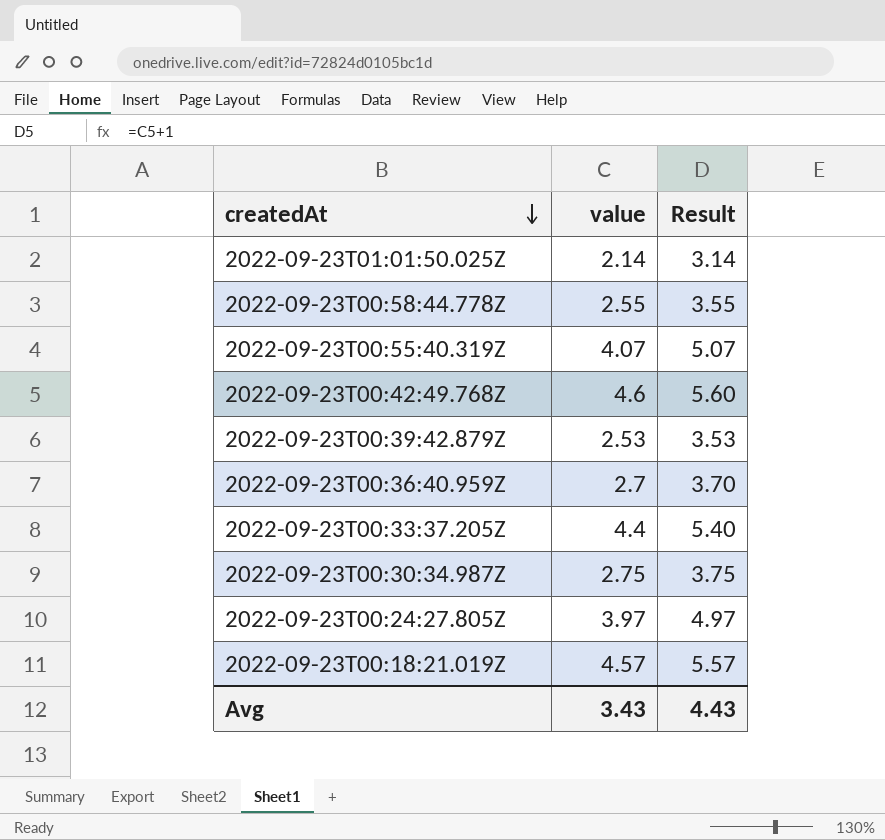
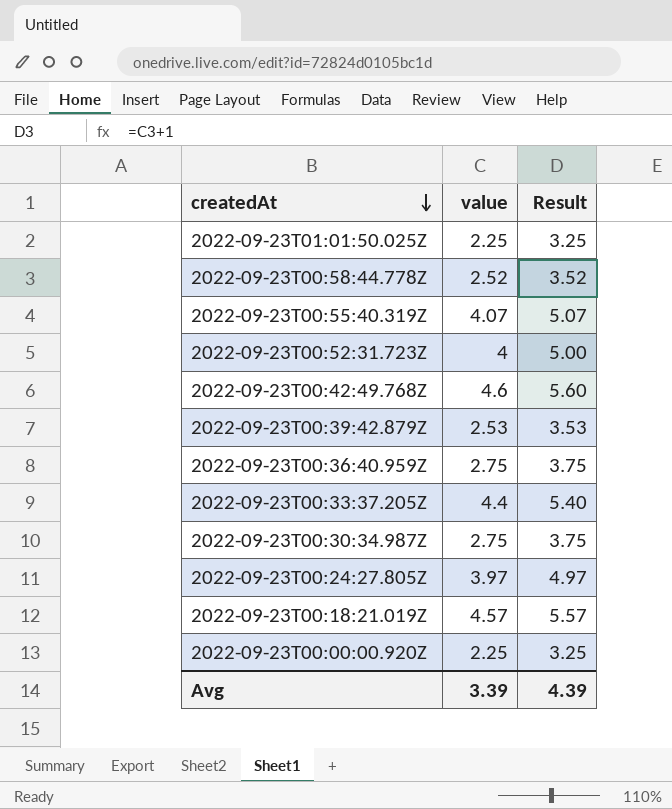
2022-09-23T01:01:50.025Z | value: 2.14 -> 2.25
2022-09-23T01:01:50.025Z | Result: 3.14 -> 3.25
2022-09-23T00:58:44.778Z | value: 2.55 -> 2.52
2022-09-23T00:58:44.778Z | Result: 3.55 -> 3.52
row 2022-09-23T00:52:31.723Z: none -> 4 | 5.00
2022-09-23T00:36:40.959Z | value: 2.7 -> 2.75
2022-09-23T00:36:40.959Z | Result: 3.70 -> 3.75
row 2022-09-23T00:00:00.920Z: none -> 2.25 | 3.25
Avg | value: 3.43 -> 3.39
Avg | Result: 4.43 -> 4.39

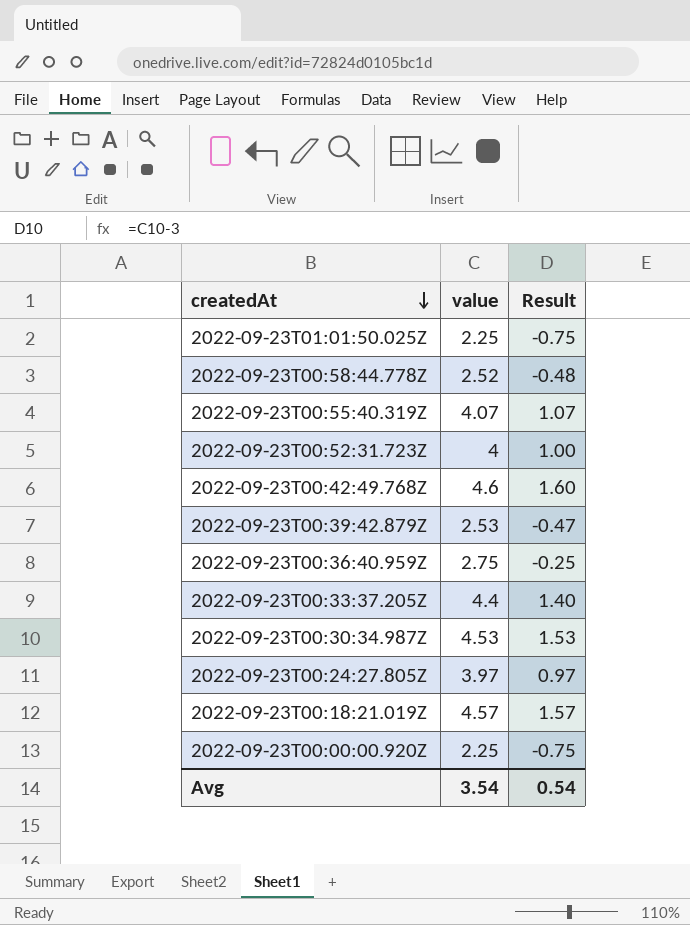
column Result | formula: [value] + 1 -> [value] - 3
2022-09-23T00:30:34.987Z | value: 2.75 -> 4.53
Avg | value: 3.39 -> 3.54
Avg | Result: 4.39 -> 0.54

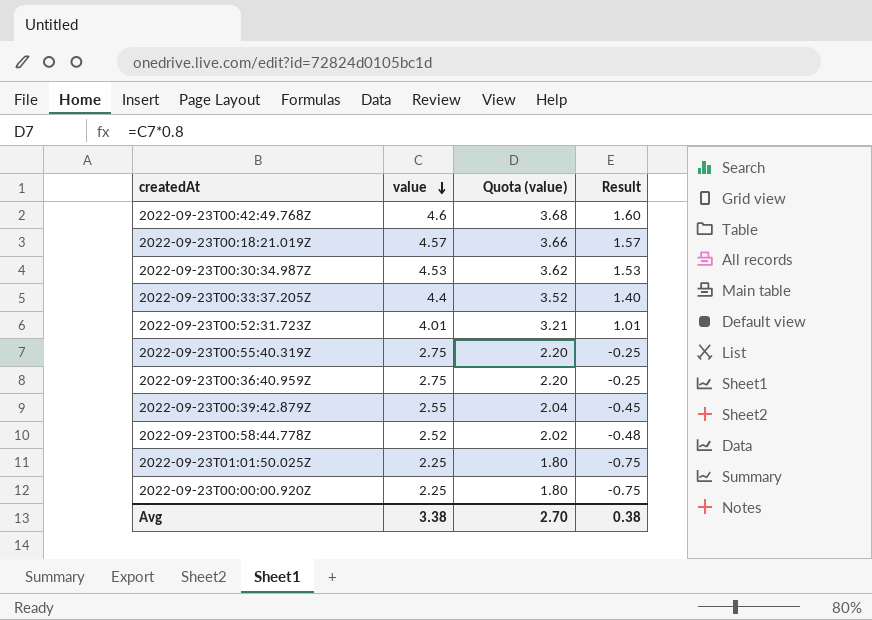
row order: createdAt descending -> value descending
column Quota (value) | formula: none -> [value] * 0.8
row 2022-09-23T00:24:27.805Z: 3.97 | 0.97 -> none
2022-09-23T00:52:31.723Z | value: 4 -> 4.01
2022-09-23T00:52:31.723Z | Result: 1.00 -> 1.01
2022-09-23T00:55:40.319Z | value: 4.07 -> 2.75
2022-09-23T00:55:40.319Z | Result: 1.07 -> -0.25
2022-09-23T00:39:42.879Z | value: 2.53 -> 2.55
2022-09-23T00:39:42.879Z | Result: -0.47 -> -0.45
Avg | value: 3.54 -> 3.38
Avg | Result: 0.54 -> 0.38

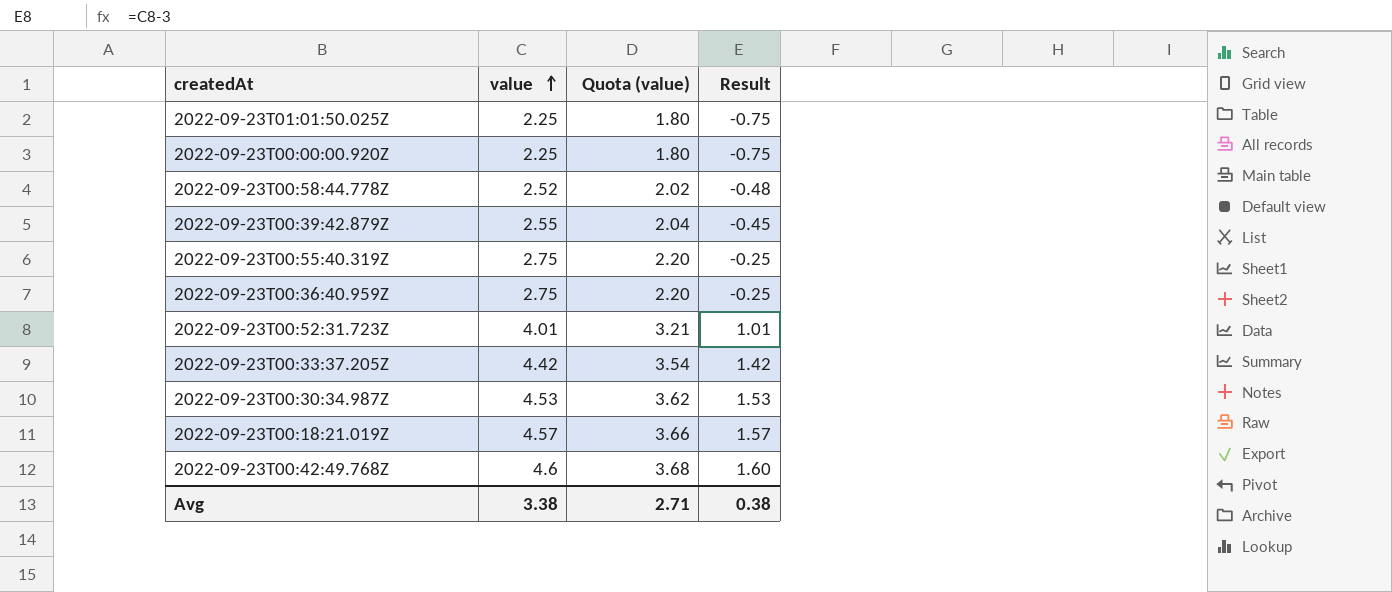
row order: value descending -> value ascending
2022-09-23T00:33:37.205Z | value: 4.4 -> 4.42
2022-09-23T00:33:37.205Z | Quota (value): 3.52 -> 3.54
2022-09-23T00:33:37.205Z | Result: 1.40 -> 1.42
Avg | Quota (value): 2.70 -> 2.71

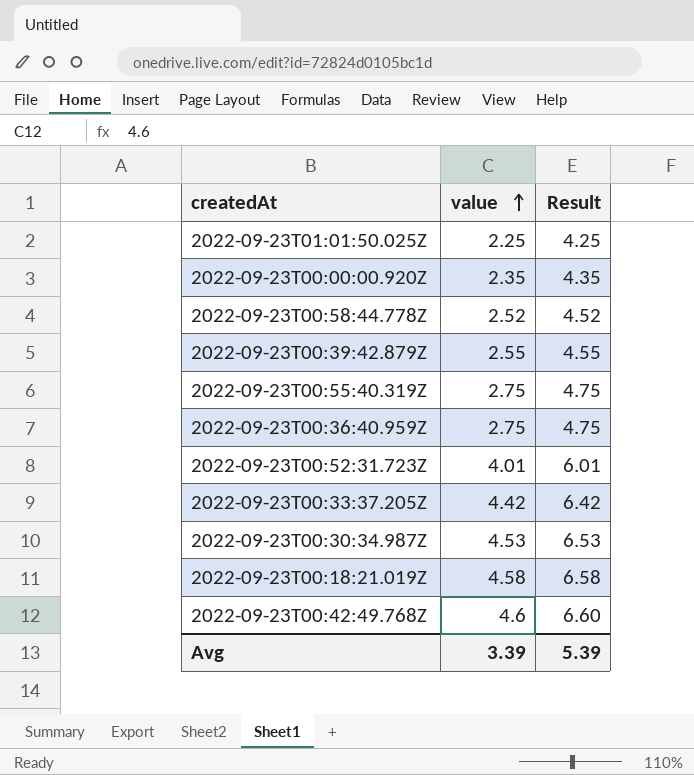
column Quota (value) | formula: [value] * 0.8 -> none
column Result | formula: [value] - 3 -> [value] + 2
2022-09-23T00:00:00.920Z | value: 2.25 -> 2.35
2022-09-23T00:18:21.019Z | value: 4.57 -> 4.58
Avg | value: 3.38 -> 3.39
Avg | Result: 0.38 -> 5.39

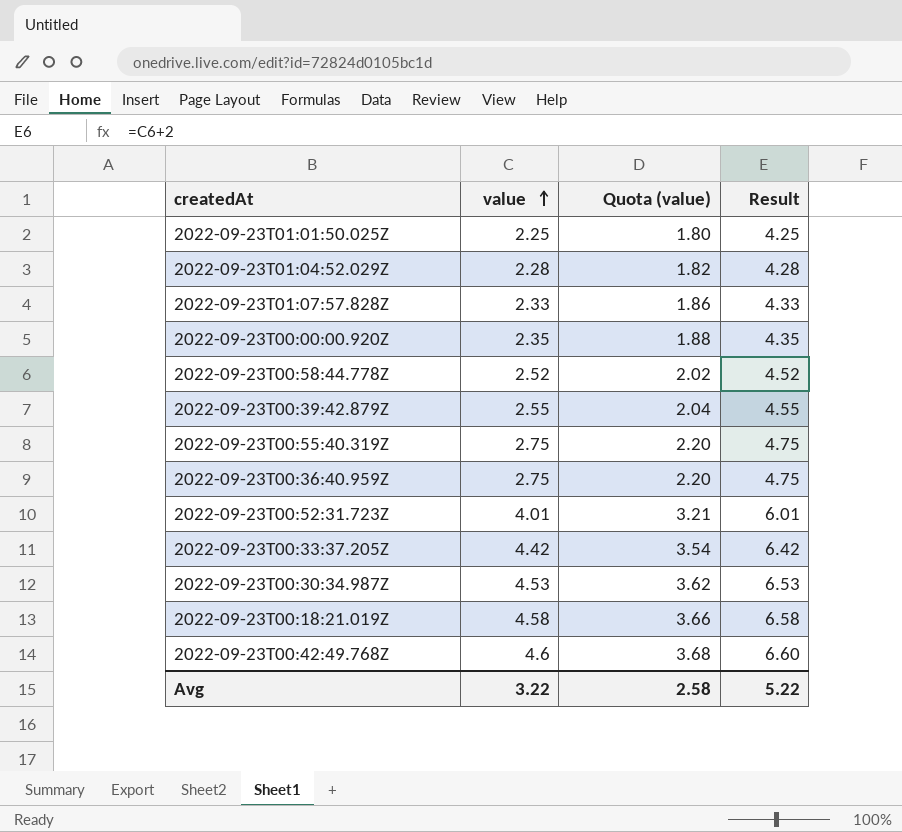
column Quota (value) | formula: none -> [value] * 0.8
row 2022-09-23T01:04:52.029Z: none -> 2.28 | 1.82 | 4.28
row 2022-09-23T01:07:57.828Z: none -> 2.33 | 1.86 | 4.33
Avg | value: 3.39 -> 3.22
Avg | Result: 5.39 -> 5.22

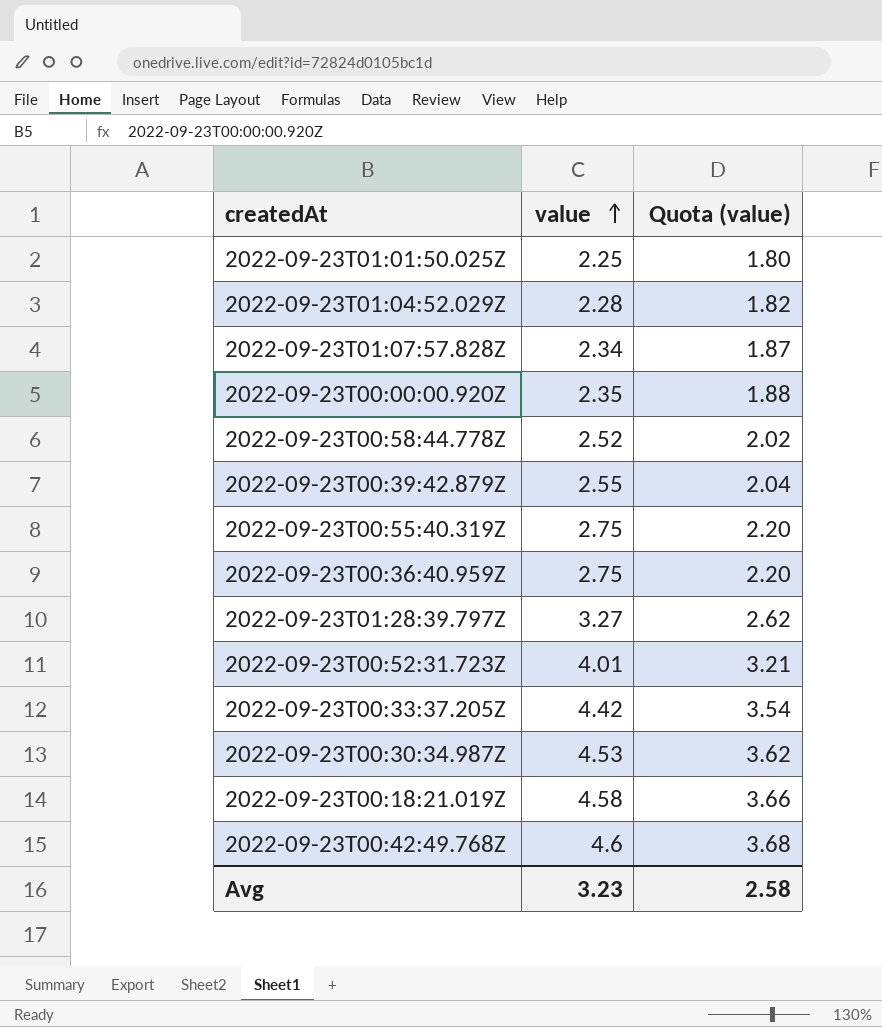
column Result | formula: [value] + 2 -> none
2022-09-23T01:07:57.828Z | value: 2.33 -> 2.34
2022-09-23T01:07:57.828Z | Quota (value): 1.86 -> 1.87
row 2022-09-23T01:28:39.797Z: none -> 3.27 | 2.62
Avg | value: 3.22 -> 3.23

